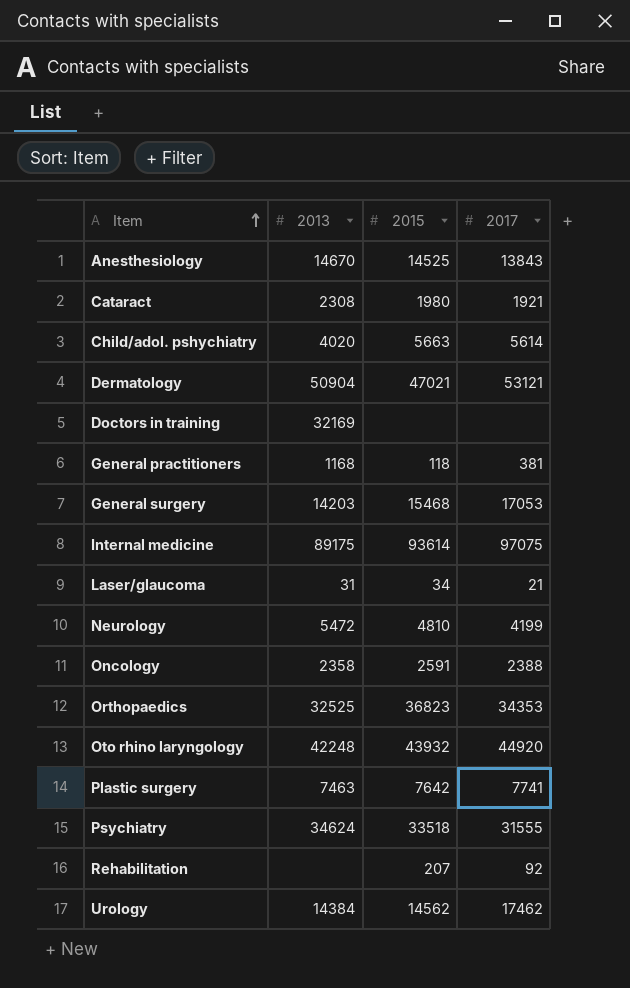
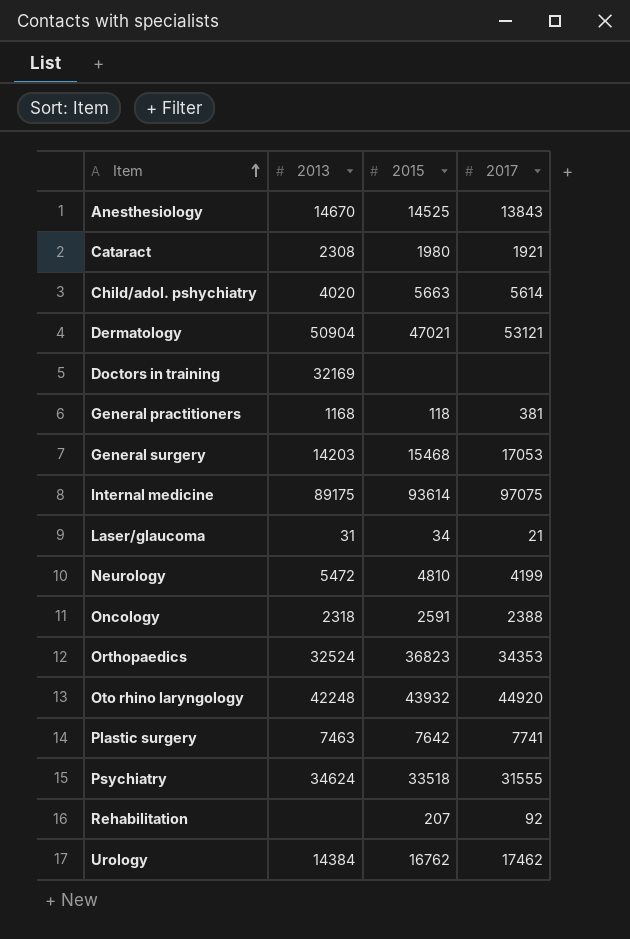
Oncology | 2013: 2358 -> 2318
Orthopaedics | 2013: 32525 -> 32524
Urology | 2015: 14562 -> 16762

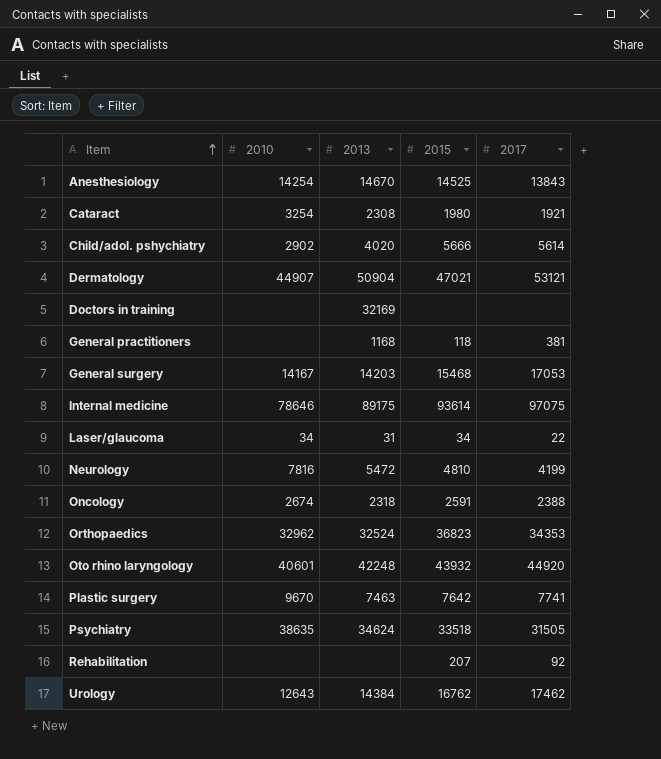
column 2010 | position: none -> 2
Child/adol. pshychiatry | 2015: 5663 -> 5666
Laser/glaucoma | 2017: 21 -> 22
Psychiatry | 2017: 31555 -> 31505

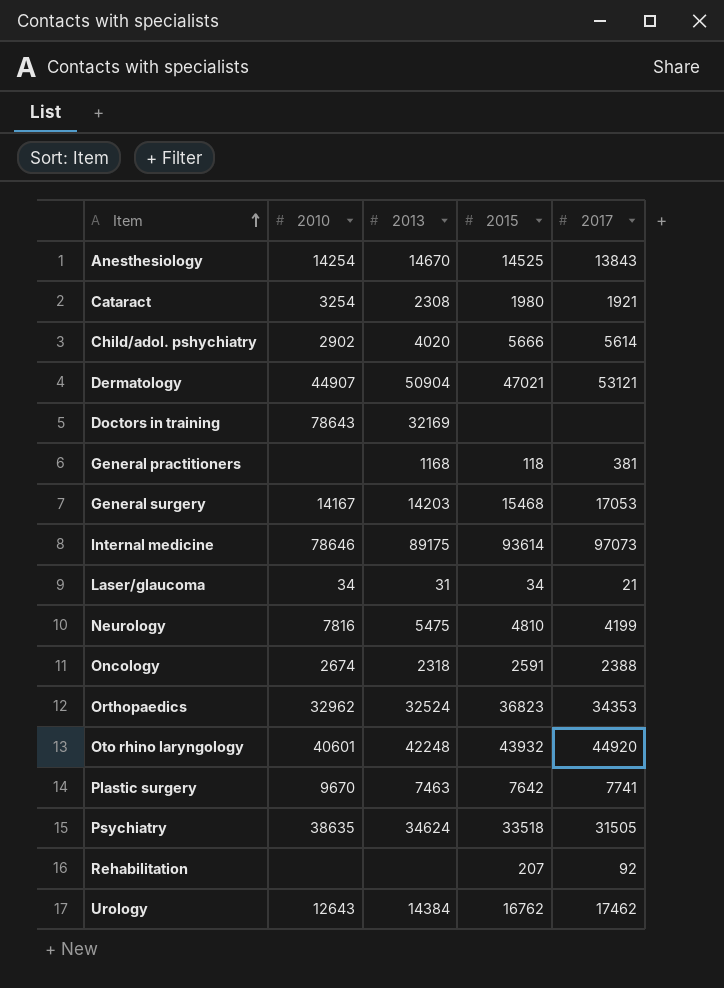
Doctors in training | 2010: none -> 78643
Internal medicine | 2017: 97075 -> 97073
Laser/glaucoma | 2017: 22 -> 21
Neurology | 2013: 5472 -> 5475

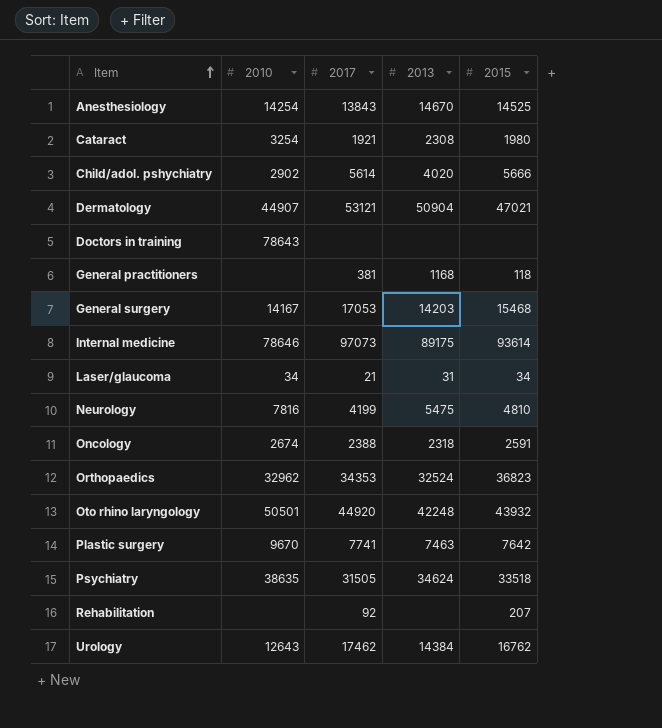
column 2017 | position: 5 -> 3
Doctors in training | 2013: 32169 -> none
Oto rhino laryngology | 2010: 40601 -> 50501

